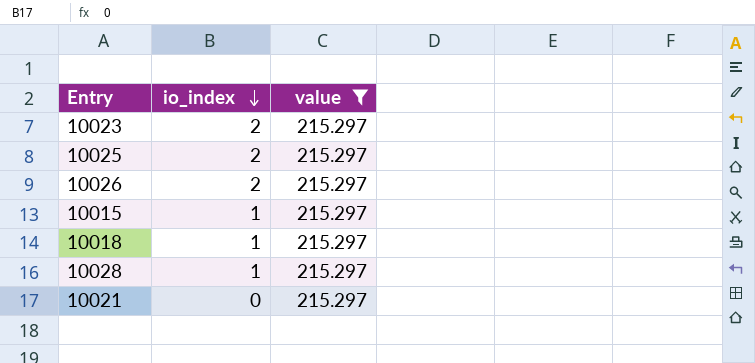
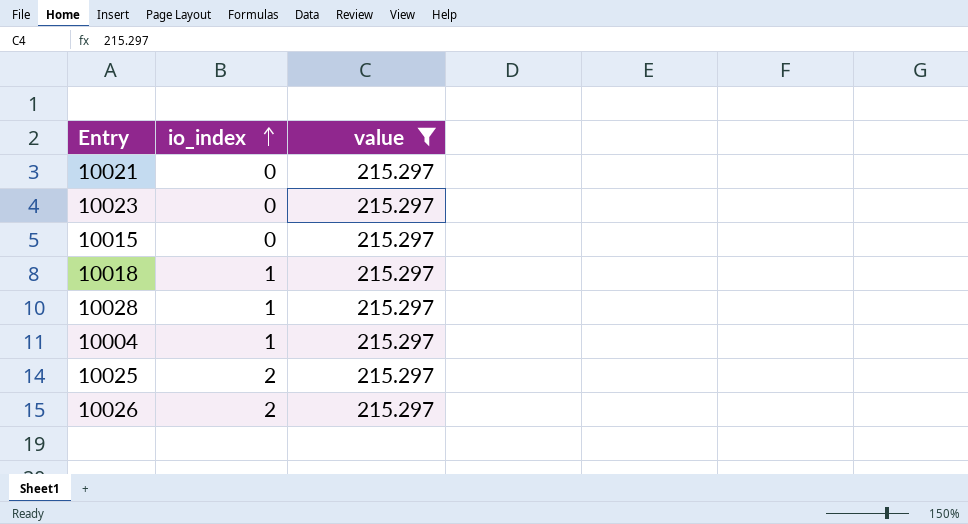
row order: io_index descending -> io_index ascending
10023 | io_index: 2 -> 0
10015 | io_index: 1 -> 0
row 10004: none -> 1 | 215.297

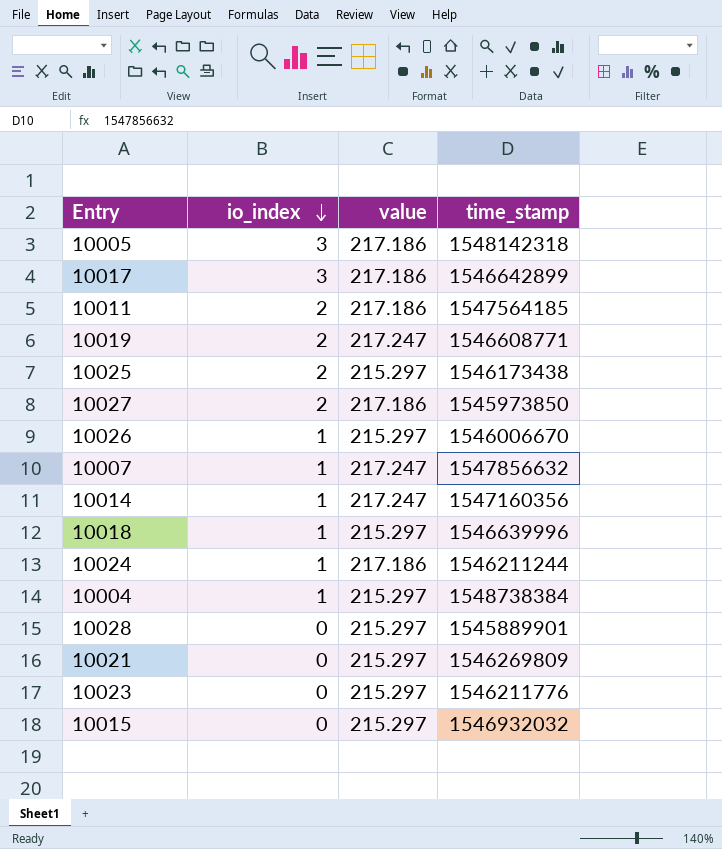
filter: value = 215.297 -> none
row order: io_index ascending -> io_index descending
column time_stamp | position: none -> 4
10026 | io_index: 2 -> 1
10028 | io_index: 1 -> 0

